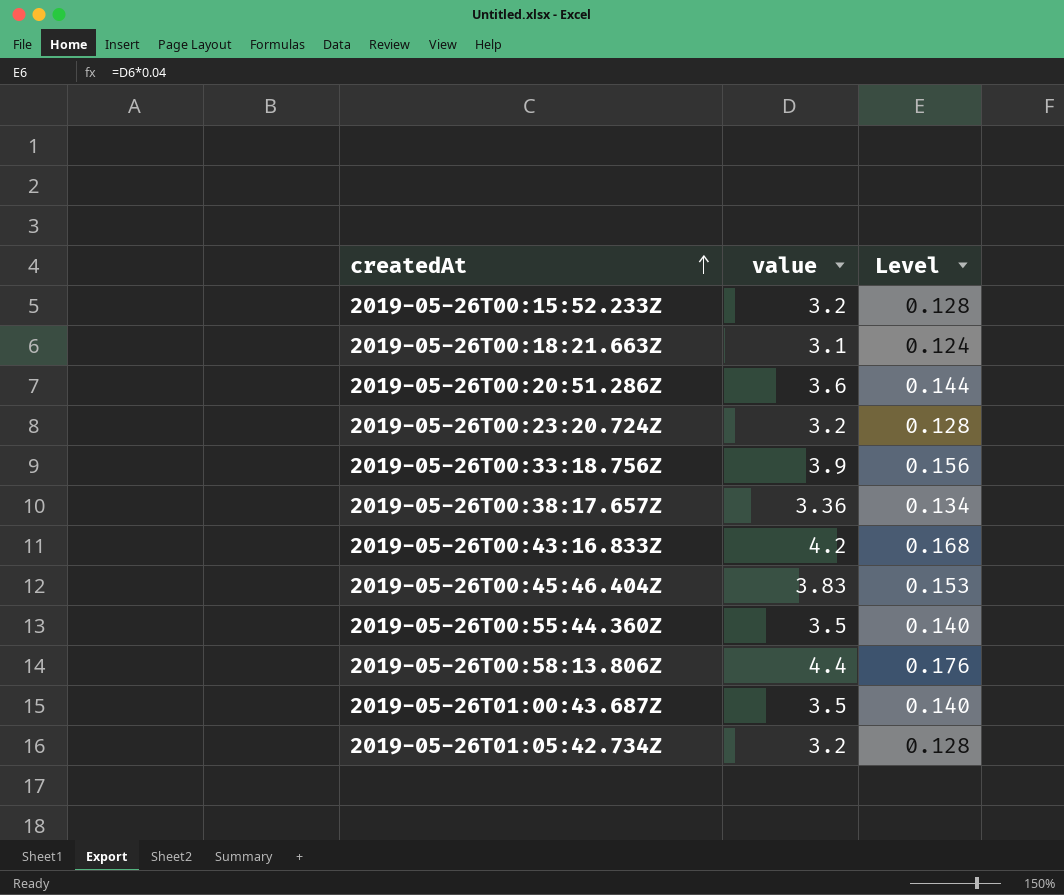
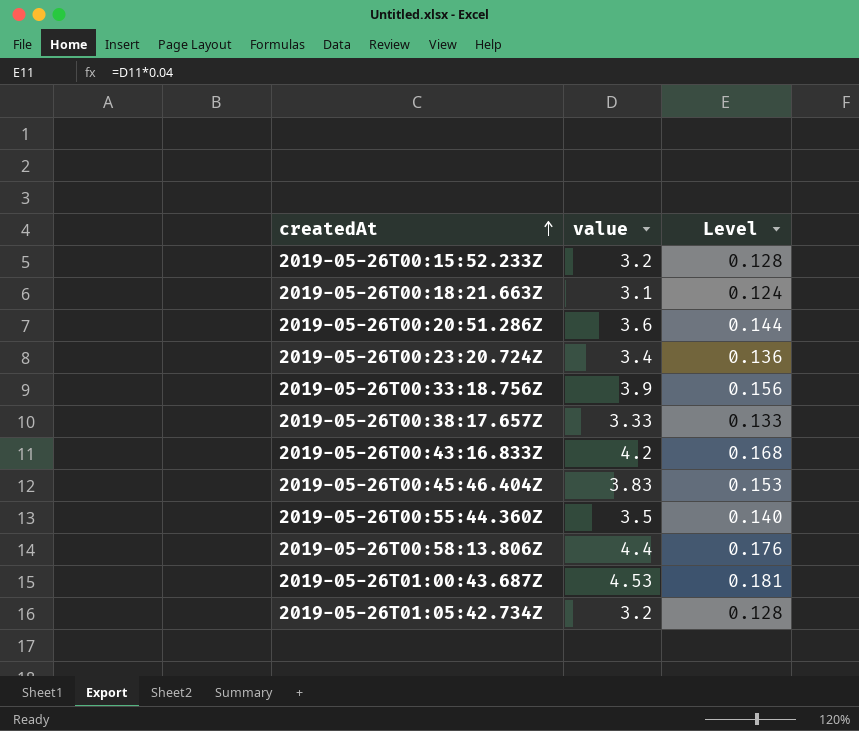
2019-05-26T00:23:20.724Z | value: 3.2 -> 3.4
2019-05-26T00:23:20.724Z | Level: 0.128 -> 0.136
2019-05-26T00:38:17.657Z | value: 3.36 -> 3.33
2019-05-26T00:38:17.657Z | Level: 0.134 -> 0.133
2019-05-26T01:00:43.687Z | value: 3.5 -> 4.53
2019-05-26T01:00:43.687Z | Level: 0.140 -> 0.181

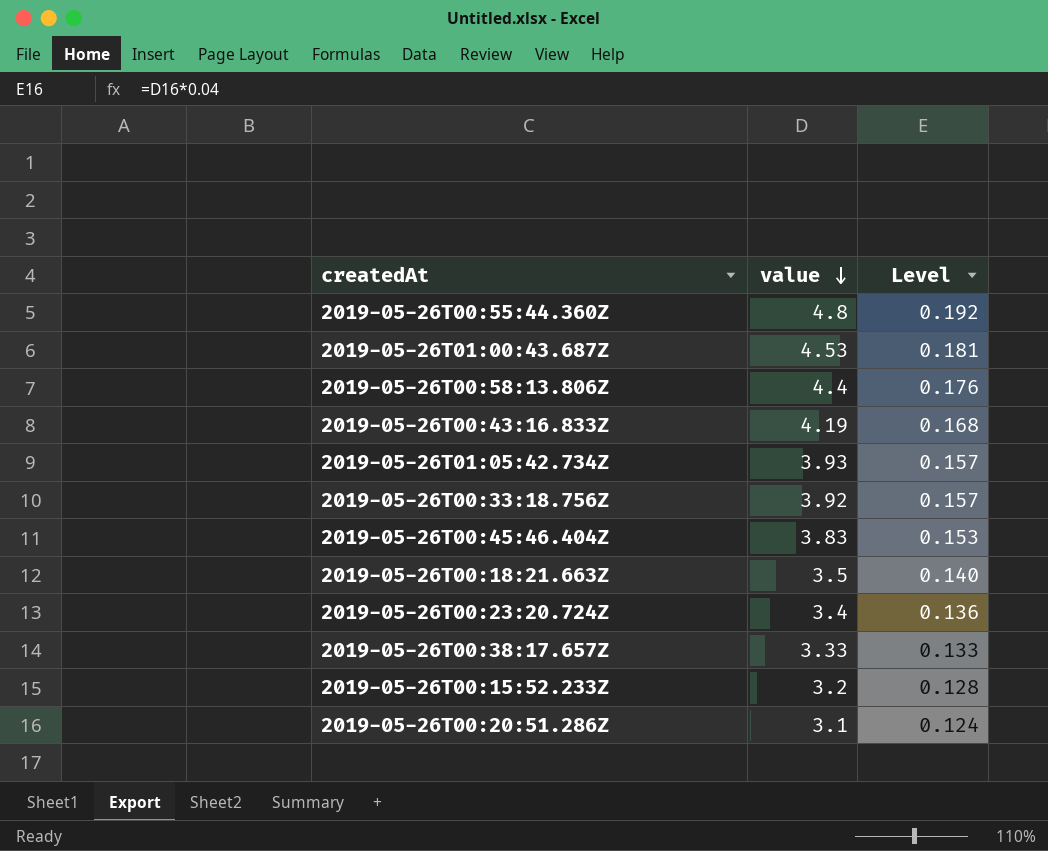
row order: createdAt ascending -> value descending
2019-05-26T00:55:44.360Z | value: 3.5 -> 4.8
2019-05-26T00:55:44.360Z | Level: 0.140 -> 0.192
2019-05-26T00:43:16.833Z | value: 4.2 -> 4.19
2019-05-26T01:05:42.734Z | value: 3.2 -> 3.93
2019-05-26T01:05:42.734Z | Level: 0.128 -> 0.157
2019-05-26T00:33:18.756Z | value: 3.9 -> 3.92
2019-05-26T00:33:18.756Z | Level: 0.156 -> 0.157
2019-05-26T00:18:21.663Z | value: 3.1 -> 3.5
2019-05-26T00:18:21.663Z | Level: 0.124 -> 0.140
2019-05-26T00:20:51.286Z | value: 3.6 -> 3.1
2019-05-26T00:20:51.286Z | Level: 0.144 -> 0.124

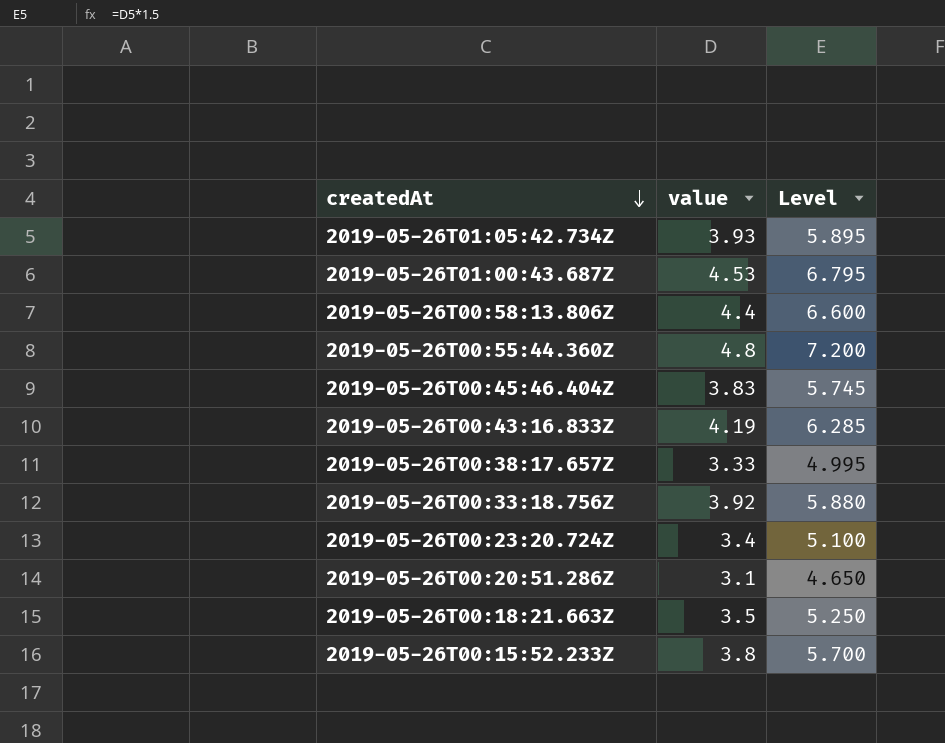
row order: value descending -> createdAt descending
column Level | formula: [value] * 0.04 -> [value] * 1.5
2019-05-26T00:15:52.233Z | value: 3.2 -> 3.8

